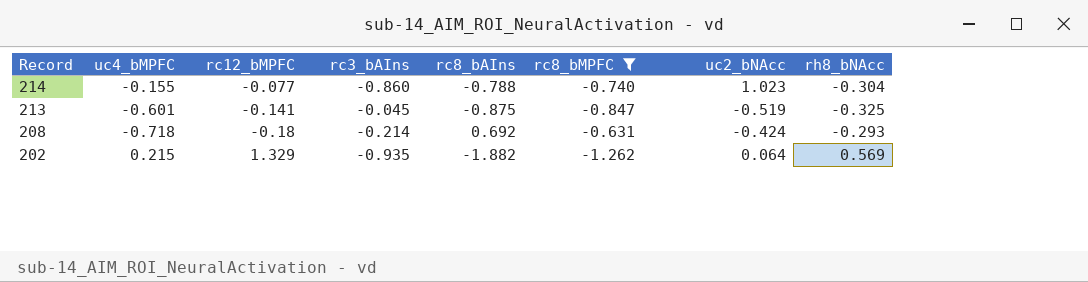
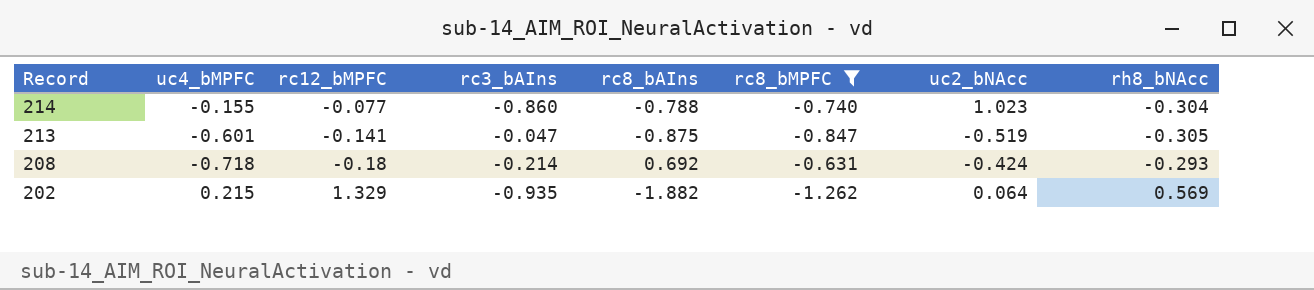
213 | rc3_bAIns: -0.045 -> -0.047
213 | rh8_bNAcc: -0.325 -> -0.305

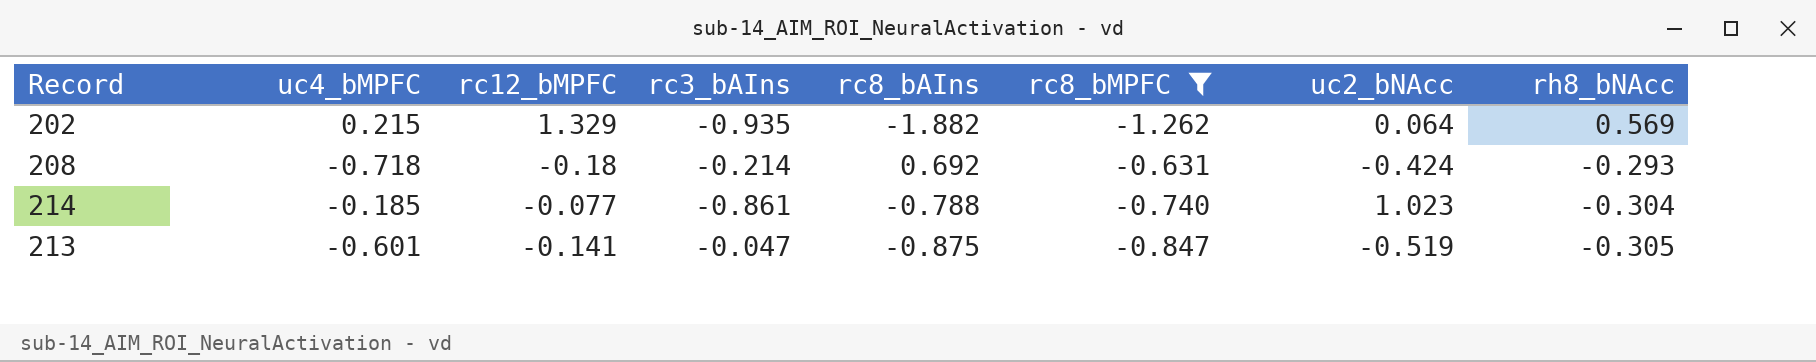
row order: Record descending -> rh8_bNAcc descending
214 | uc4_bMPFC: -0.155 -> -0.185
214 | rc3_bAIns: -0.860 -> -0.861

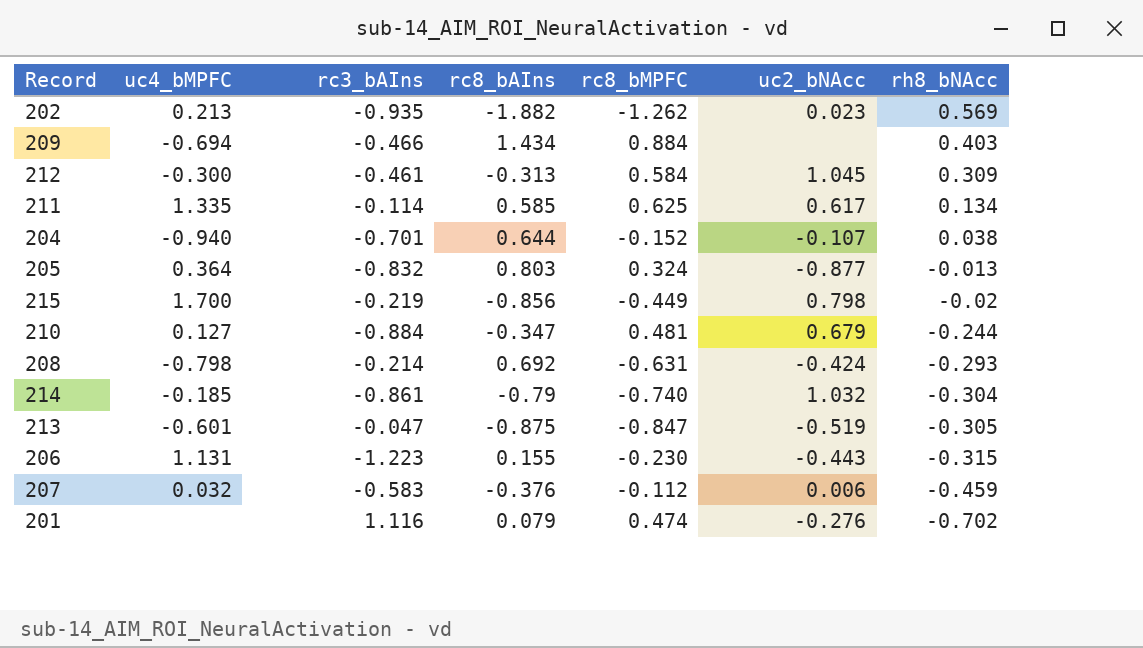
filter: rc8_bMPFC <= -0.631 -> none
column rc12_bMPFC | position: 3 -> none
202 | uc4_bMPFC: 0.215 -> 0.213
202 | uc2_bNAcc: 0.064 -> 0.023
208 | uc4_bMPFC: -0.718 -> -0.798
214 | rc8_bAIns: -0.788 -> -0.79
214 | uc2_bNAcc: 1.023 -> 1.032

